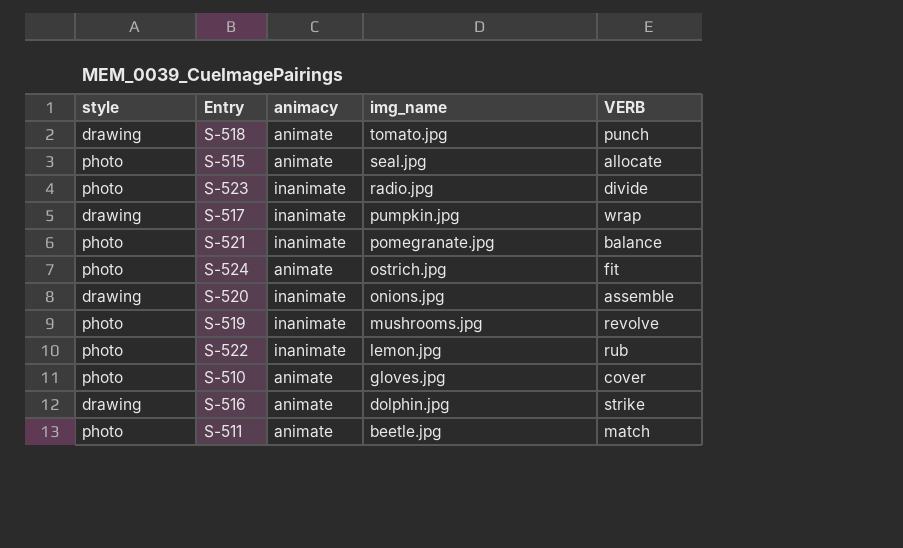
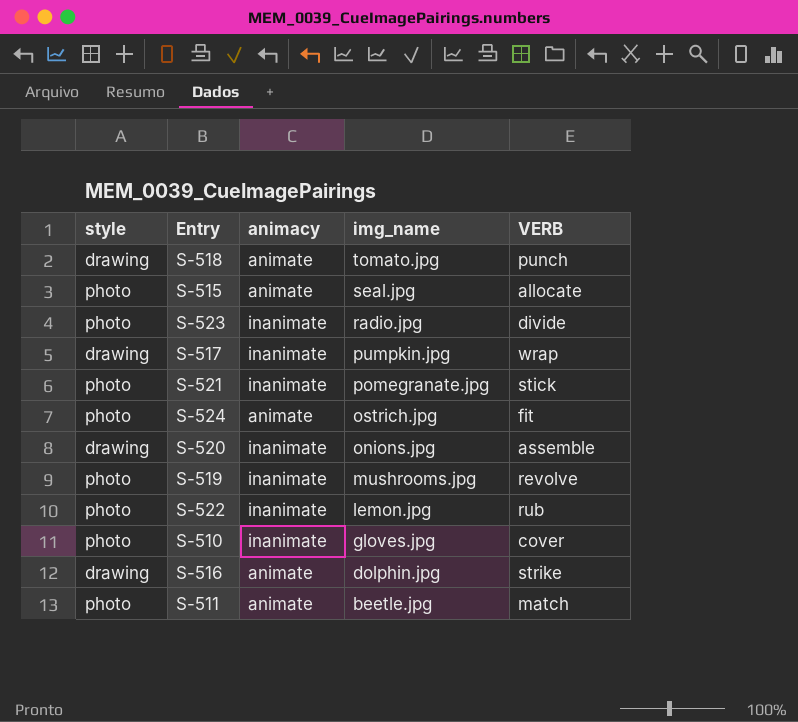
S-521 | VERB: balance -> stick
S-510 | animacy: animate -> inanimate

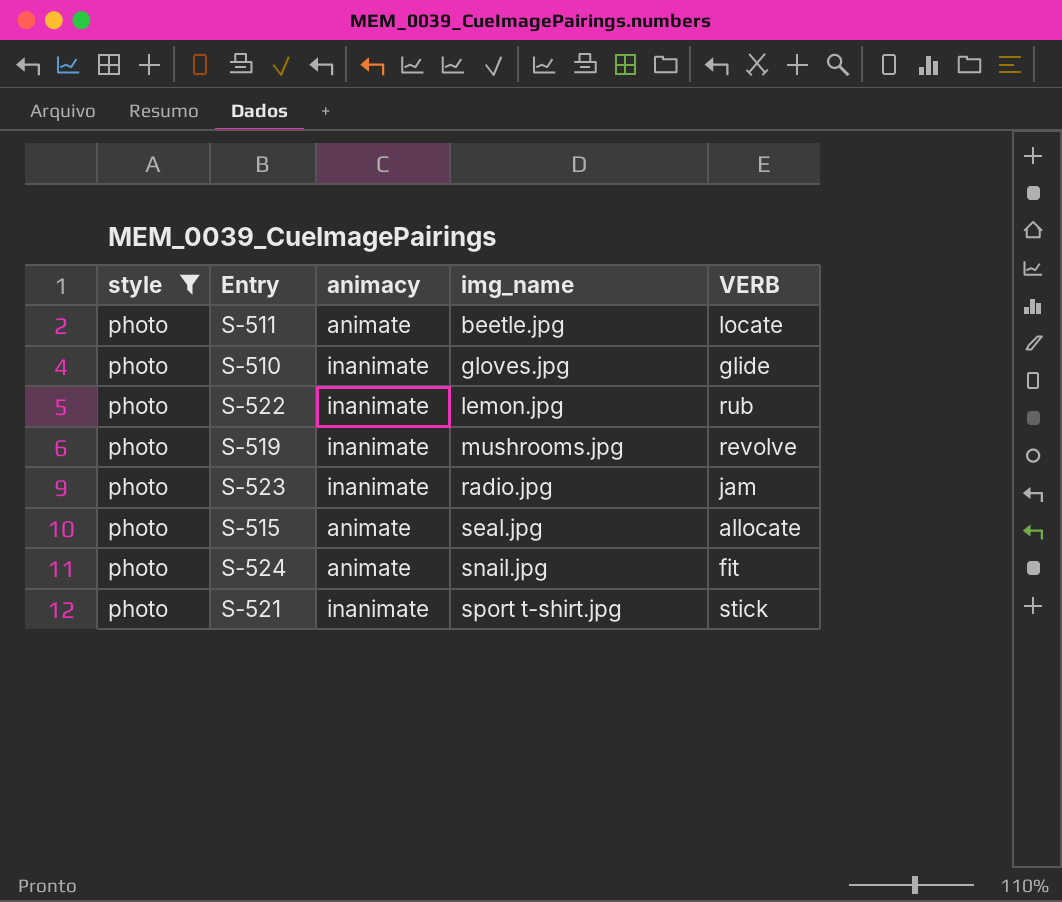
filter: none -> style = photo
row order: img_name descending -> img_name ascending
S-511 | VERB: match -> locate
S-510 | VERB: cover -> glide
S-523 | VERB: divide -> jam
S-524 | img_name: ostrich.jpg -> snail.jpg
S-521 | img_name: pomegranate.jpg -> sport t-shirt.jpg

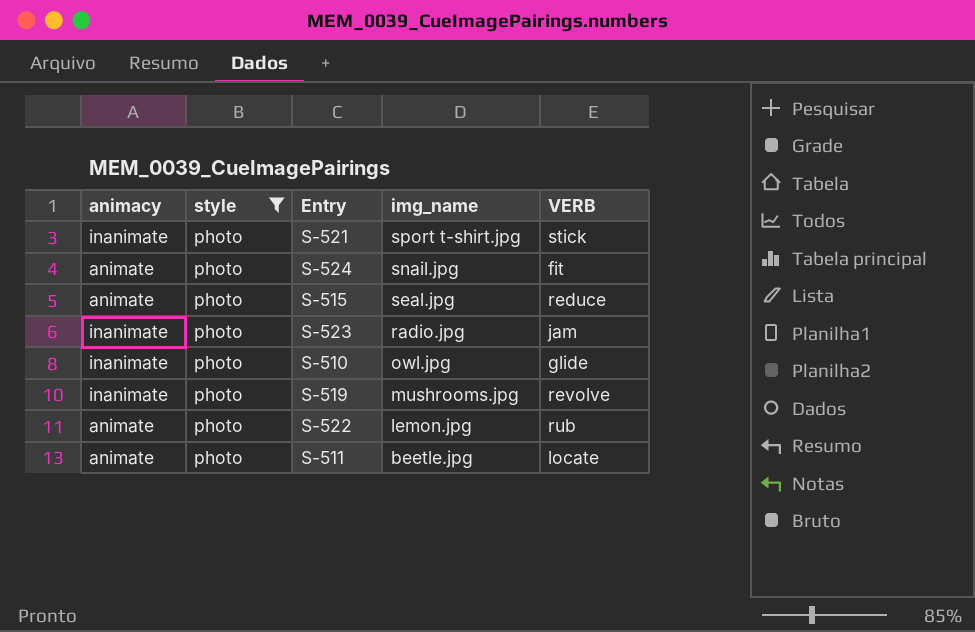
row order: img_name ascending -> img_name descending
column animacy | position: 3 -> 1
S-515 | VERB: allocate -> reduce
S-510 | img_name: gloves.jpg -> owl.jpg
S-522 | animacy: inanimate -> animate

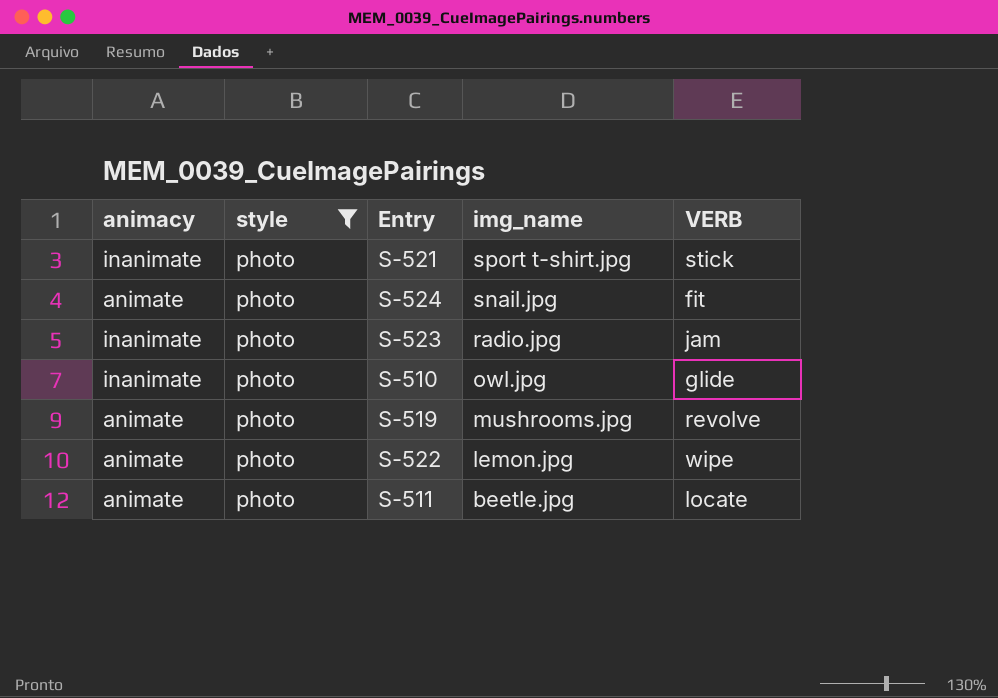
row S-515: animate | photo | seal.jpg | reduce -> none
S-519 | animacy: inanimate -> animate
S-522 | VERB: rub -> wipe

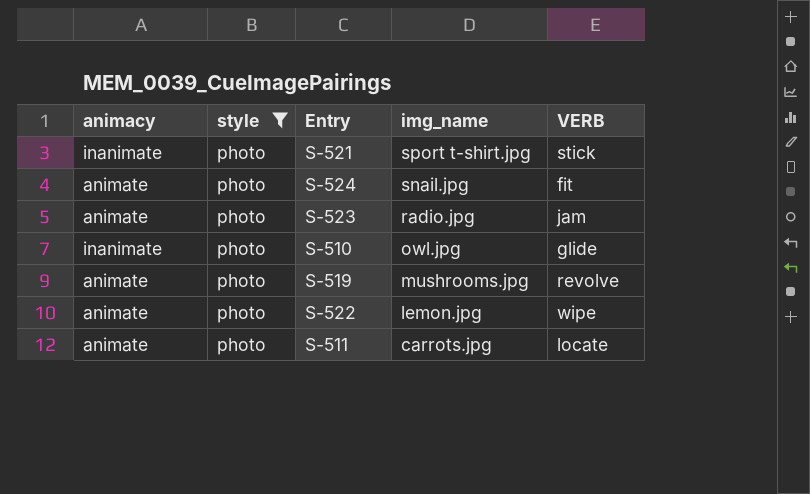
S-523 | animacy: inanimate -> animate
S-511 | img_name: beetle.jpg -> carrots.jpg

